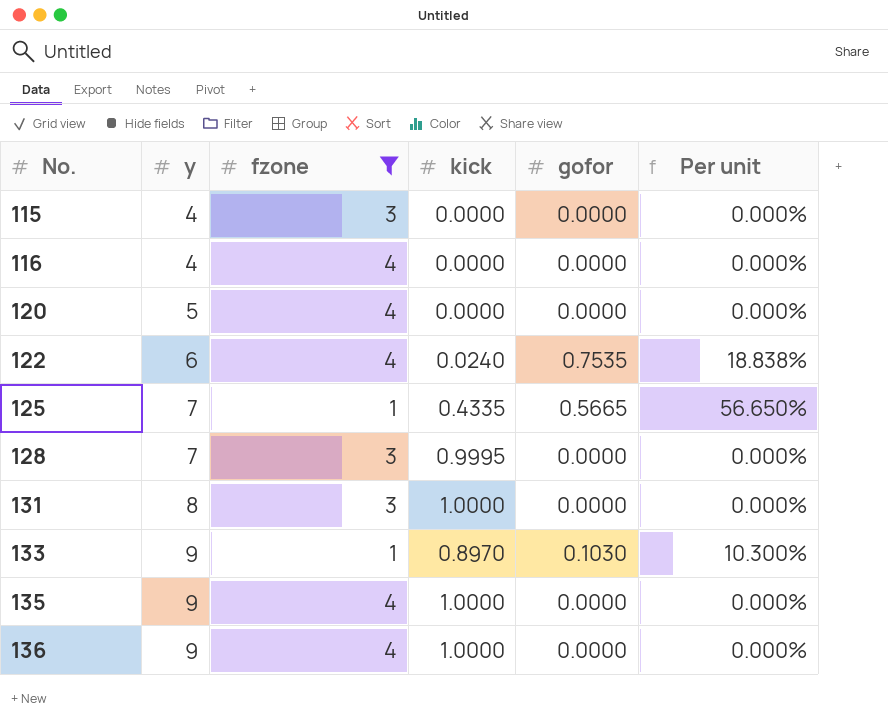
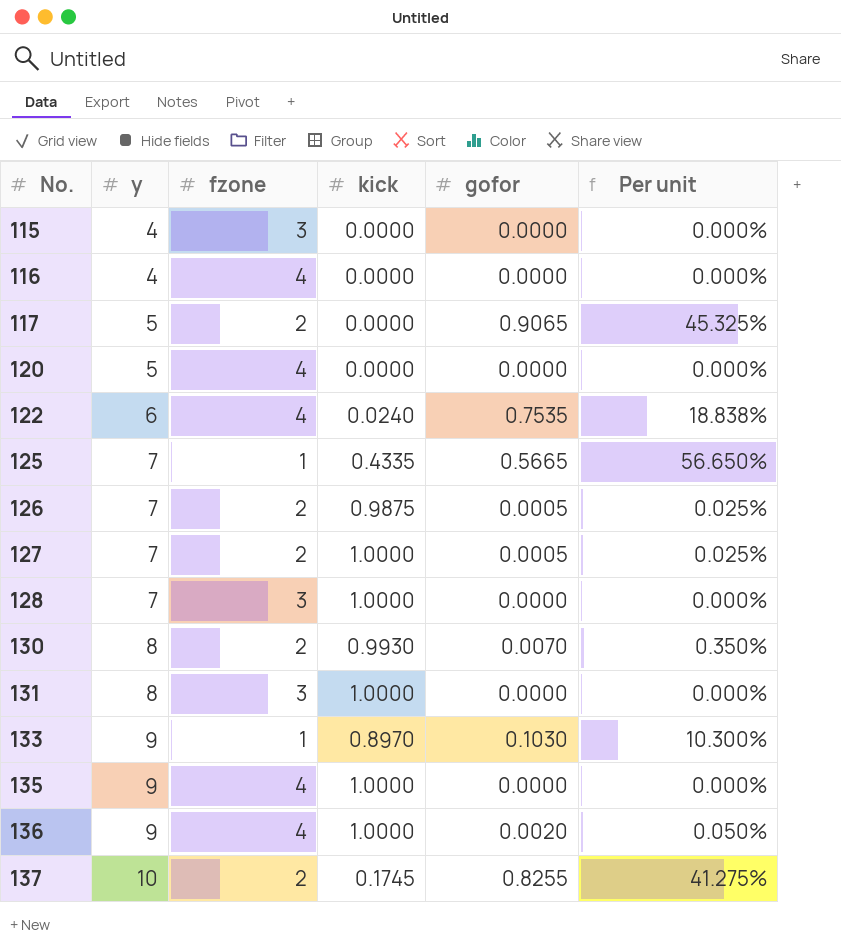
filter: fzone != 2 -> none
128 | kick: 0.9995 -> 1.0000
136 | gofor: 0.0000 -> 0.0020
136 | Per unit: 0.000% -> 0.050%

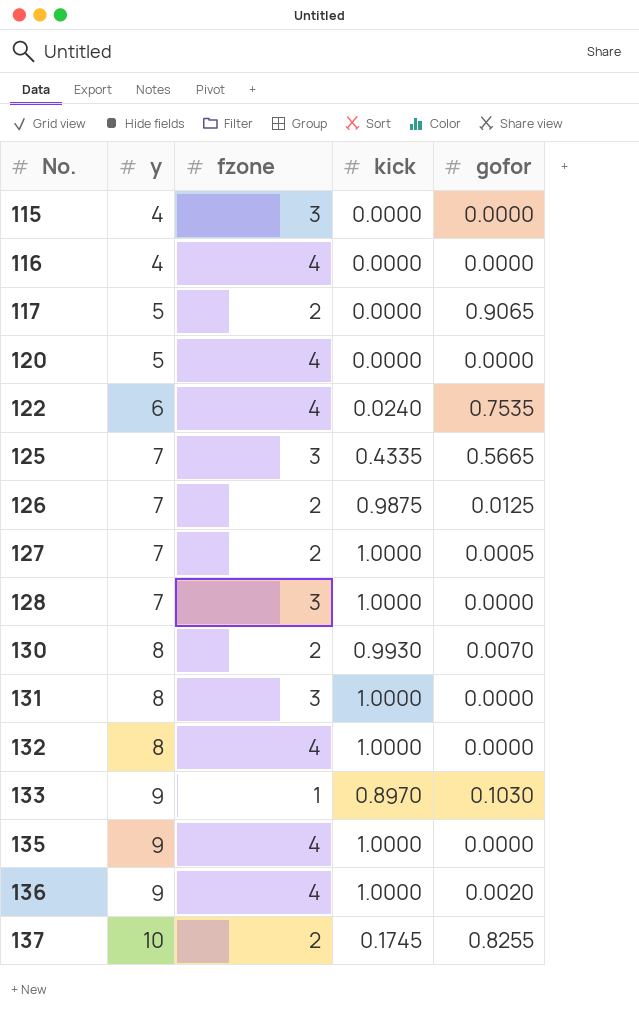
column Per unit | formula: [gofor] / [fzone] -> none
125 | fzone: 1 -> 3
126 | gofor: 0.0005 -> 0.0125
row 132: none -> 8 | 4 | 1.0000 | 0.0000

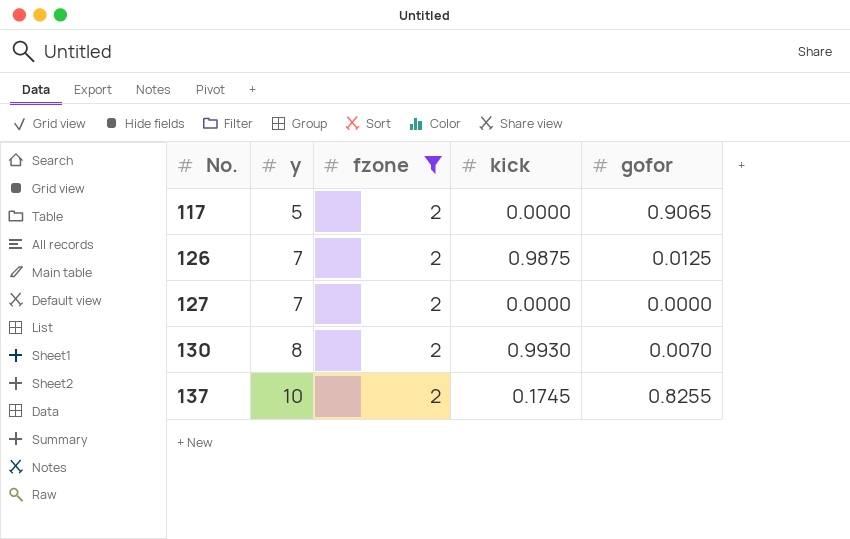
filter: none -> fzone = 2
127 | kick: 1.0000 -> 0.0000
127 | gofor: 0.0005 -> 0.0000

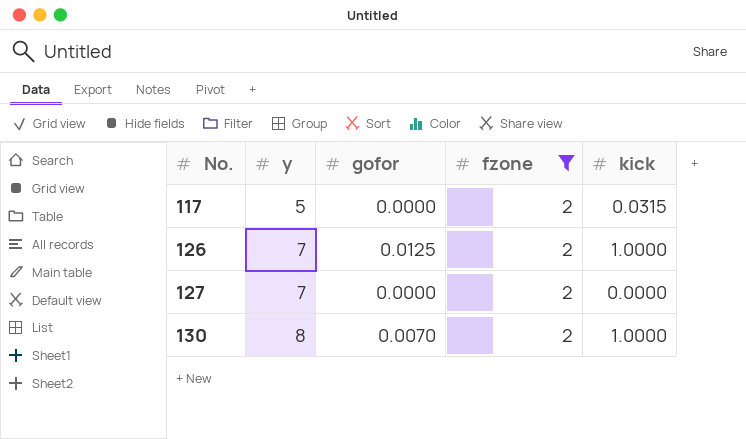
column gofor | position: 5 -> 3
row 137: 10 | 2 | 0.1745 | 0.8255 -> none
117 | gofor: 0.9065 -> 0.0000
117 | kick: 0.0000 -> 0.0315
126 | kick: 0.9875 -> 1.0000
130 | kick: 0.9930 -> 1.0000

